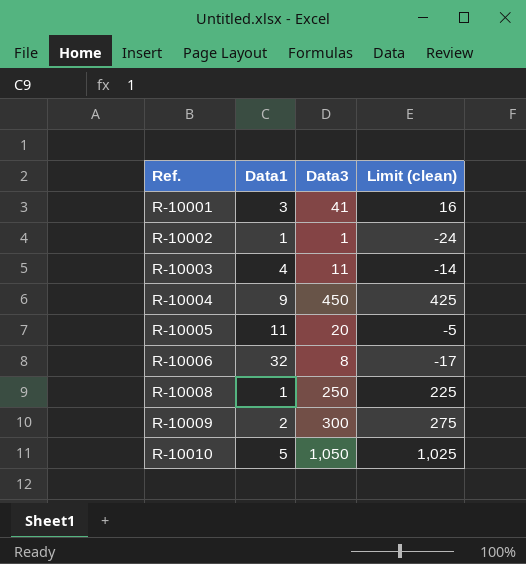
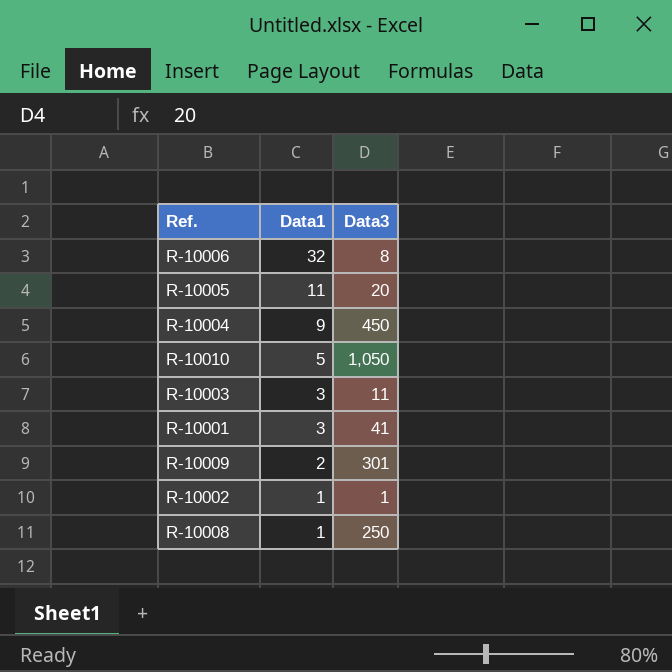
row order: Ref. ascending -> Data1 descending
column Limit (clean) | formula: [Data3] - 25 -> none
R-10003 | Data1: 4 -> 3
R-10009 | Data3: 300 -> 301

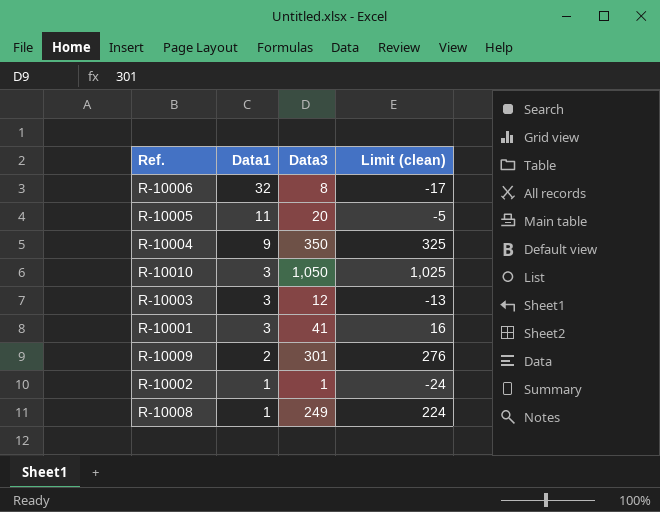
column Limit (clean) | formula: none -> [Data3] - 25
R-10004 | Data3: 450 -> 350
R-10010 | Data1: 5 -> 3
R-10003 | Data3: 11 -> 12
R-10008 | Data3: 250 -> 249

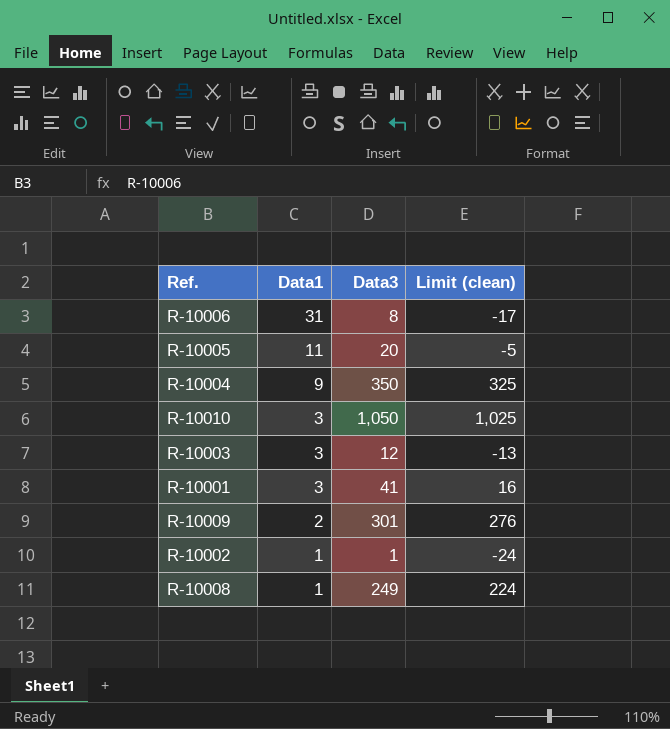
R-10006 | Data1: 32 -> 31

